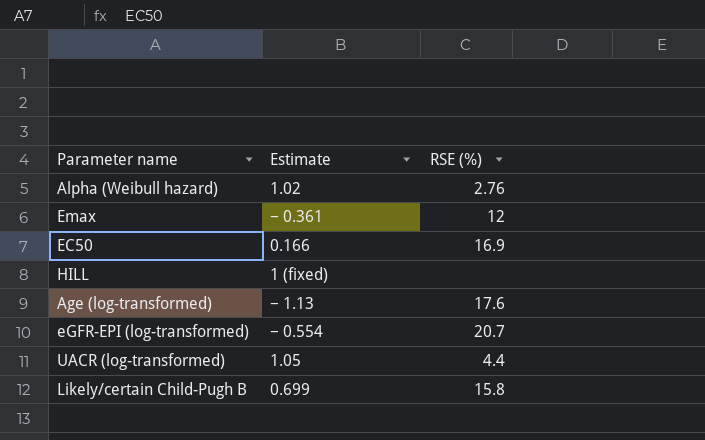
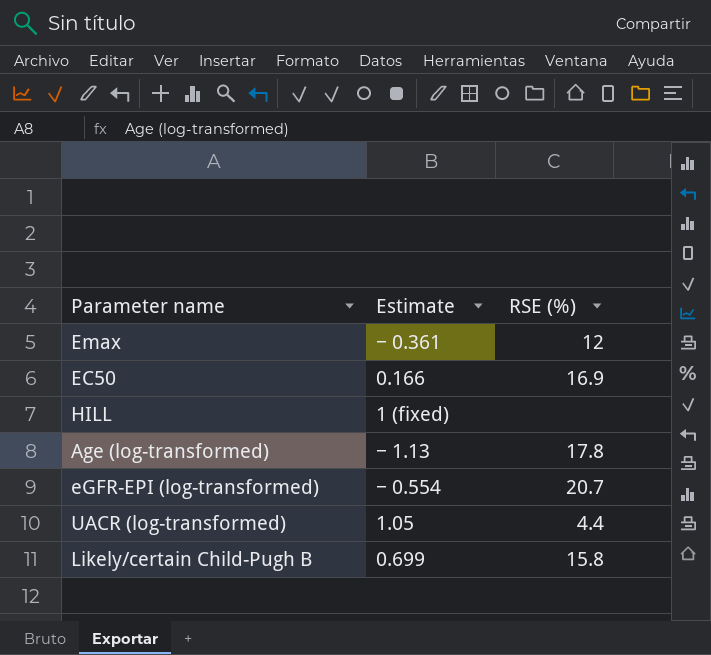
row Alpha (Weibull hazard): 1.02 | 2.76 -> none
Age (log-transformed) | RSE (%): 17.6 -> 17.8

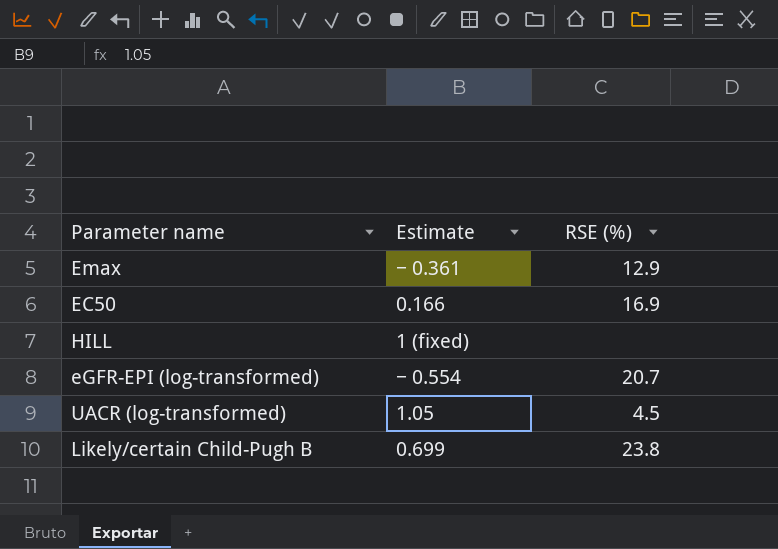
row Age (log-transformed): − 1.13 | 17.8 -> none
Emax | RSE (%): 12 -> 12.9
UACR (log-transformed) | RSE (%): 4.4 -> 4.5
Likely/certain Child-Pugh B | RSE (%): 15.8 -> 23.8

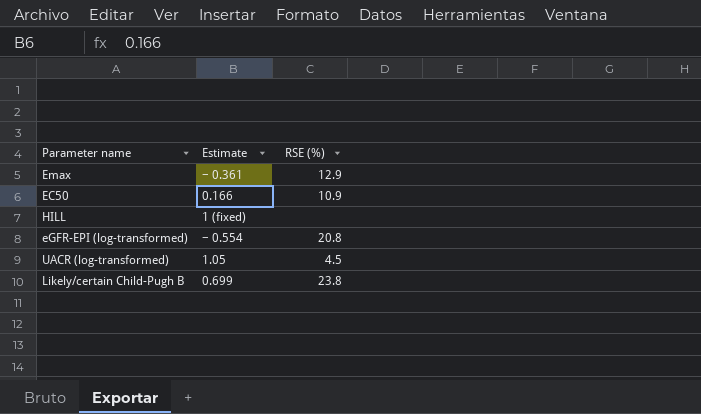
EC50 | RSE (%): 16.9 -> 10.9
eGFR-EPI (log-transformed) | RSE (%): 20.7 -> 20.8

